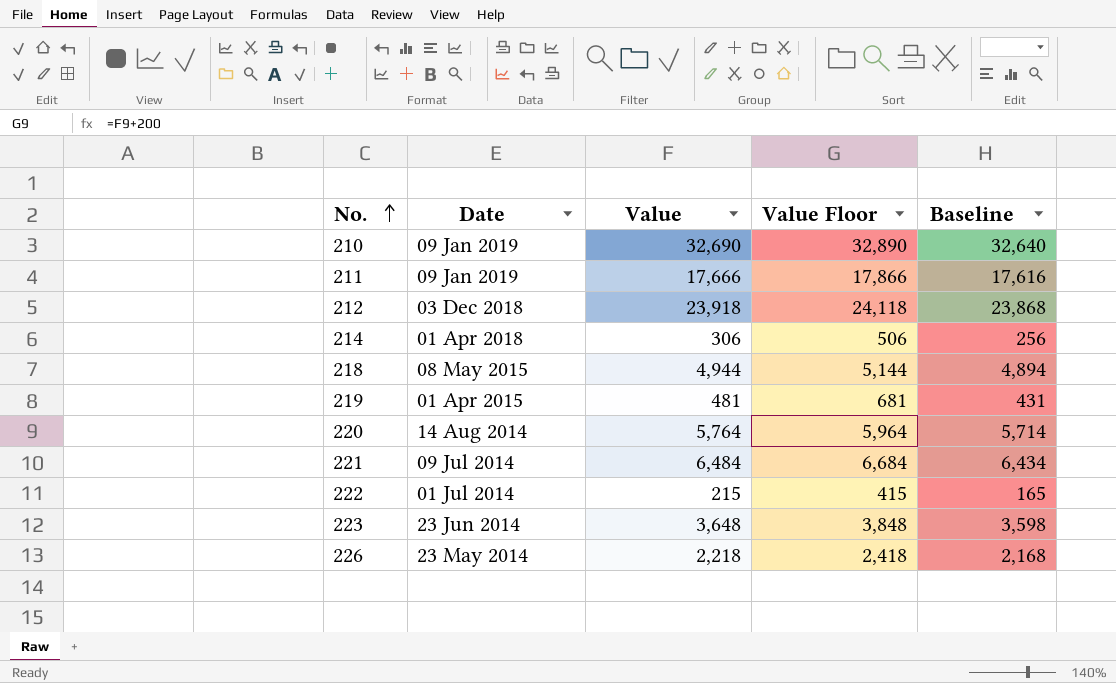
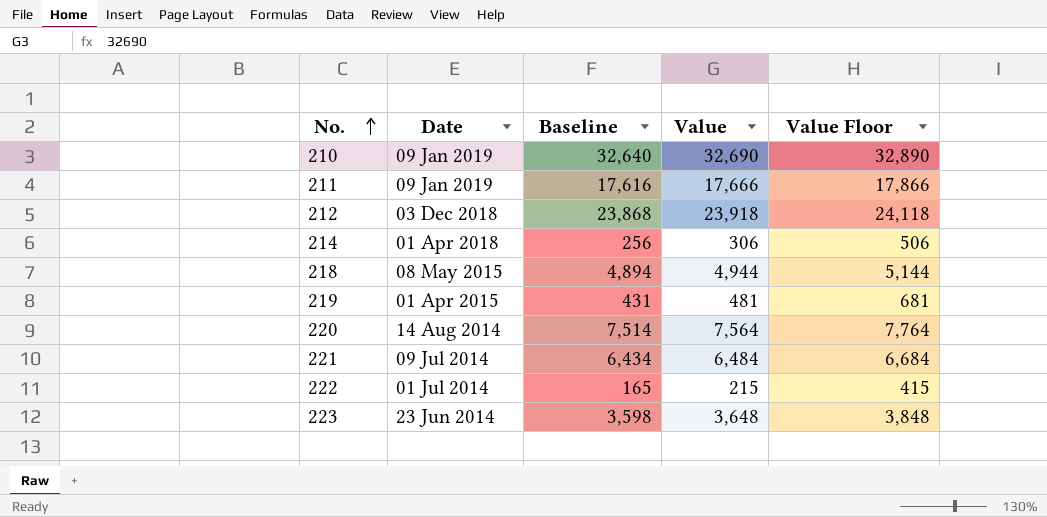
column Baseline | position: 5 -> 3
row 226: 23 May 2014 | 2,218 | 2,418 | 2,168 -> none
220 | Baseline: 5,714 -> 7,514
220 | Value: 5,764 -> 7,564
220 | Value Floor: 5,964 -> 7,764

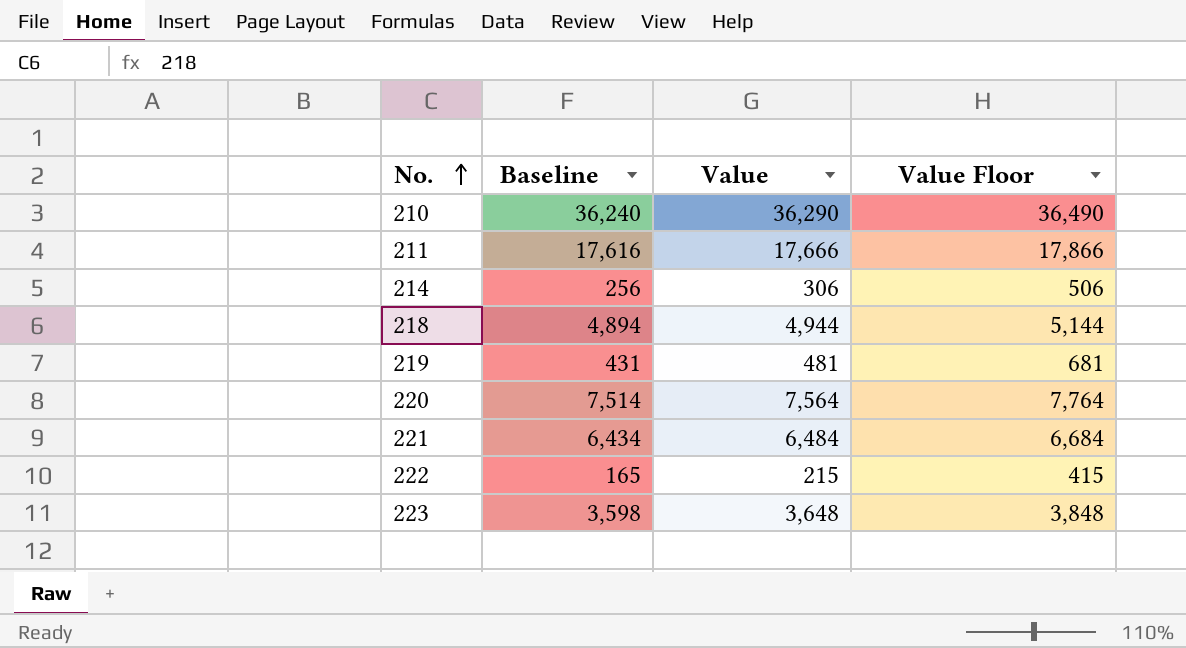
column Date | position: 2 -> none
row 212: 03 Dec 2018 | 23,868 | 23,918 | 24,118 -> none
210 | Baseline: 32,640 -> 36,240
210 | Value: 32,690 -> 36,290
210 | Value Floor: 32,890 -> 36,490

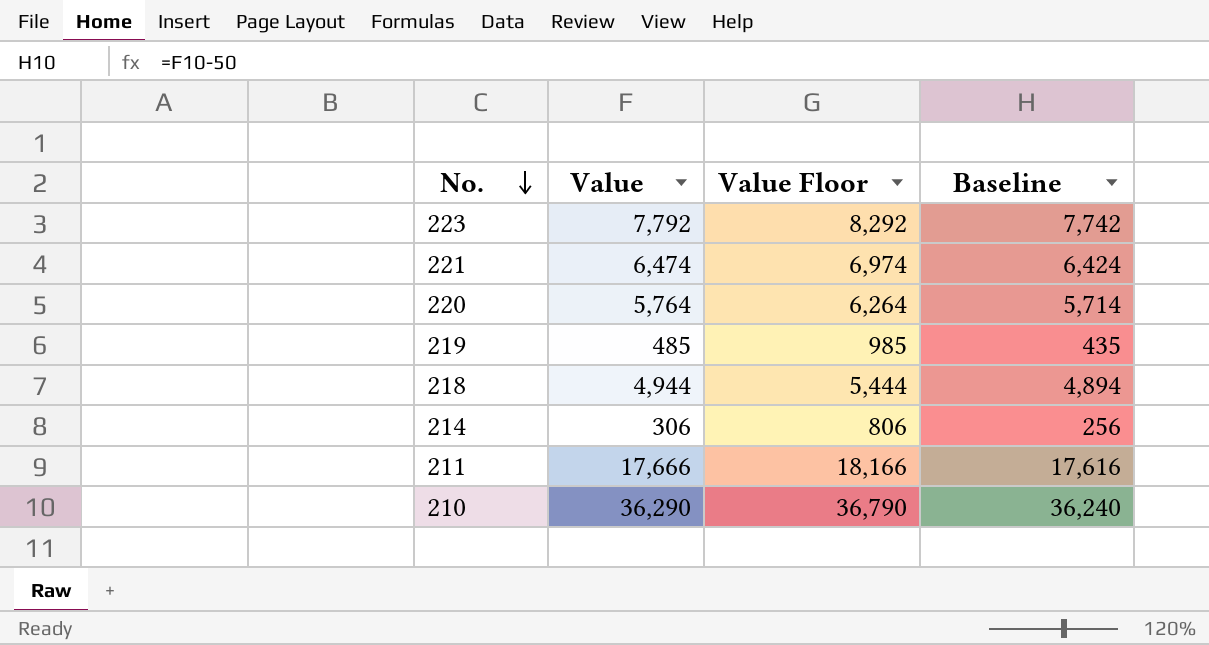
row order: No. ascending -> No. descending
column Value Floor | formula: [Value] + 200 -> [Value] + 500
column Baseline | position: 2 -> 4
row 222: 165 | 215 | 415 -> none
223 | Value: 3,648 -> 7,792
223 | Baseline: 3,598 -> 7,742
221 | Value: 6,484 -> 6,474
221 | Baseline: 6,434 -> 6,424
220 | Value: 7,564 -> 5,764
220 | Baseline: 7,514 -> 5,714
219 | Value: 481 -> 485
219 | Baseline: 431 -> 435

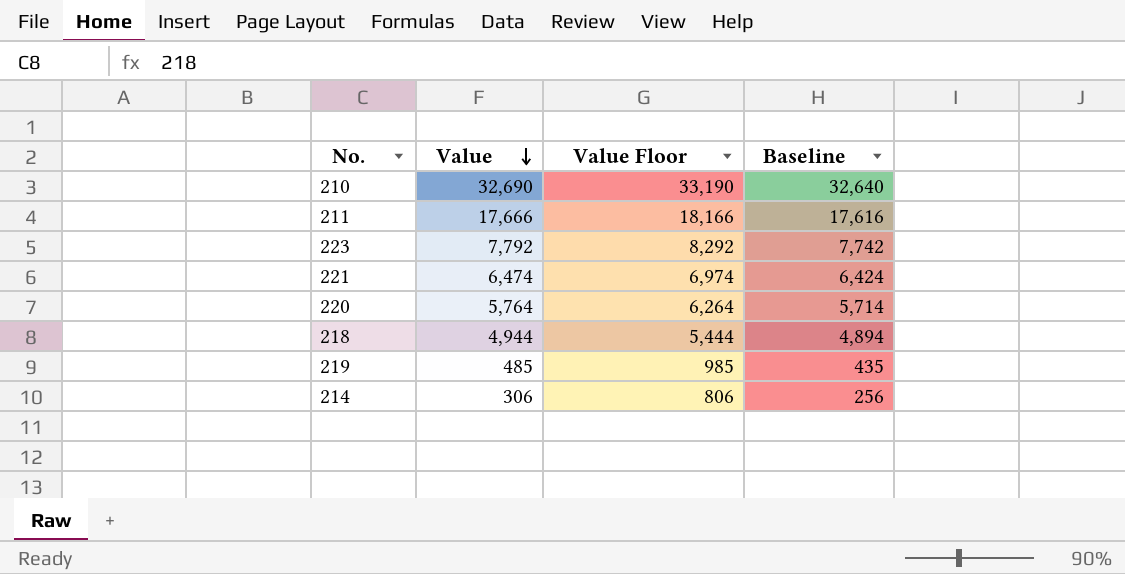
row order: No. descending -> Value descending
210 | Value: 36,290 -> 32,690
210 | Value Floor: 36,790 -> 33,190
210 | Baseline: 36,240 -> 32,640

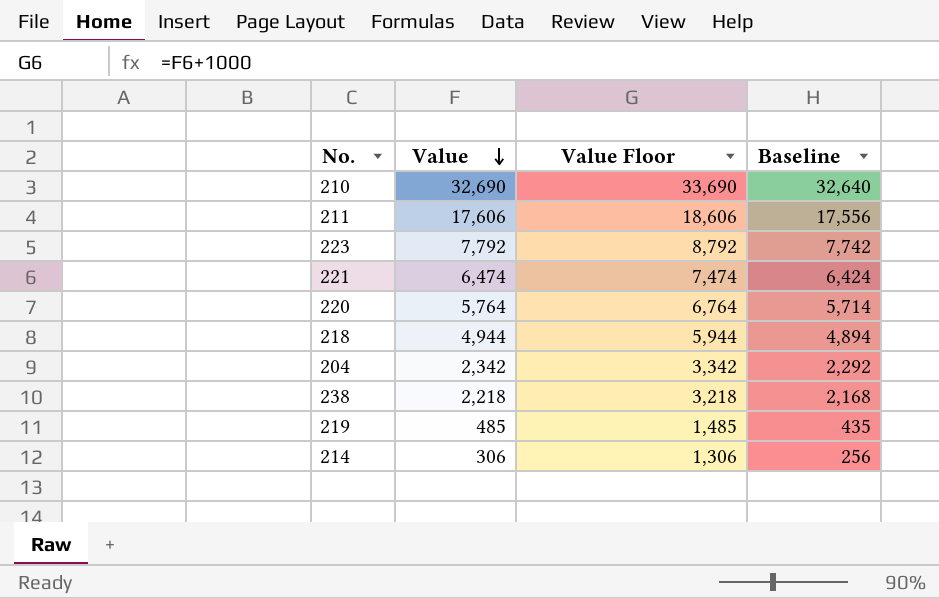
column Value Floor | formula: [Value] + 500 -> [Value] + 1000
211 | Value: 17,666 -> 17,606
211 | Baseline: 17,616 -> 17,556
row 204: none -> 2,342 | 3,342 | 2,292
row 238: none -> 2,218 | 3,218 | 2,168

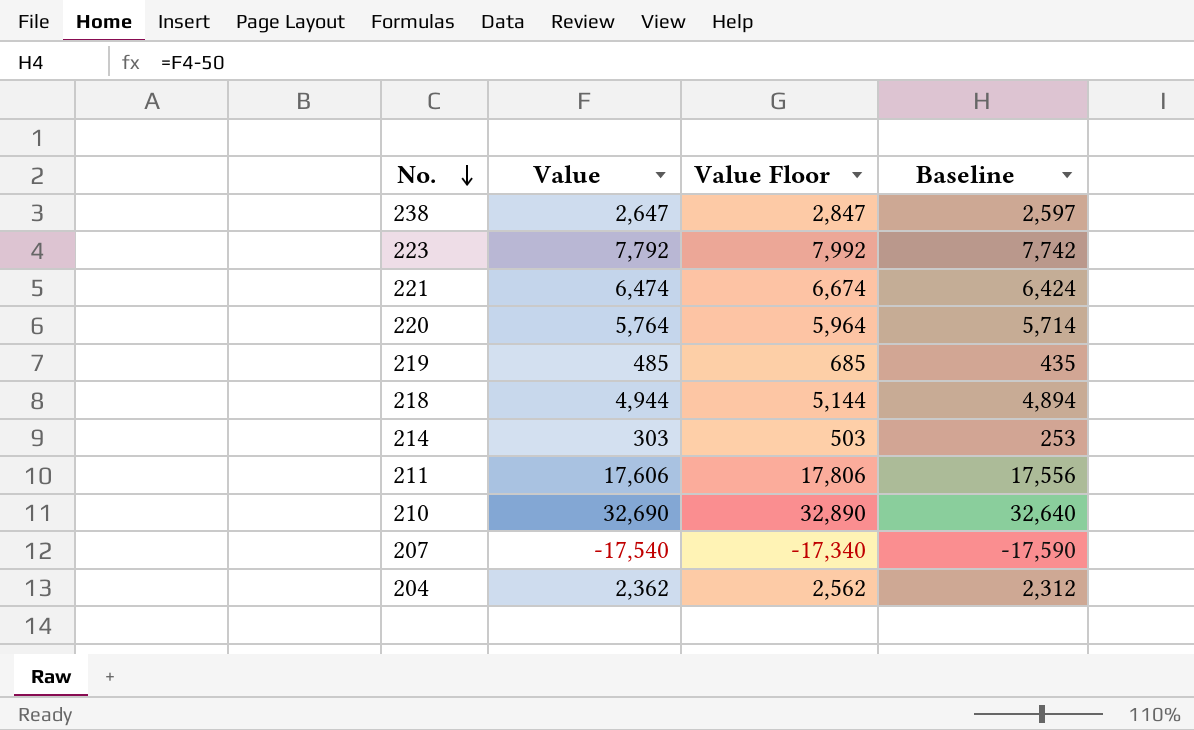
row order: Value descending -> No. descending
column Value Floor | formula: [Value] + 1000 -> [Value] + 200
238 | Value: 2,218 -> 2,647
238 | Baseline: 2,168 -> 2,597
214 | Value: 306 -> 303
214 | Baseline: 256 -> 253
row 207: none -> -17,540 | -17,340 | -17,590
204 | Value: 2,342 -> 2,362
204 | Baseline: 2,292 -> 2,312

